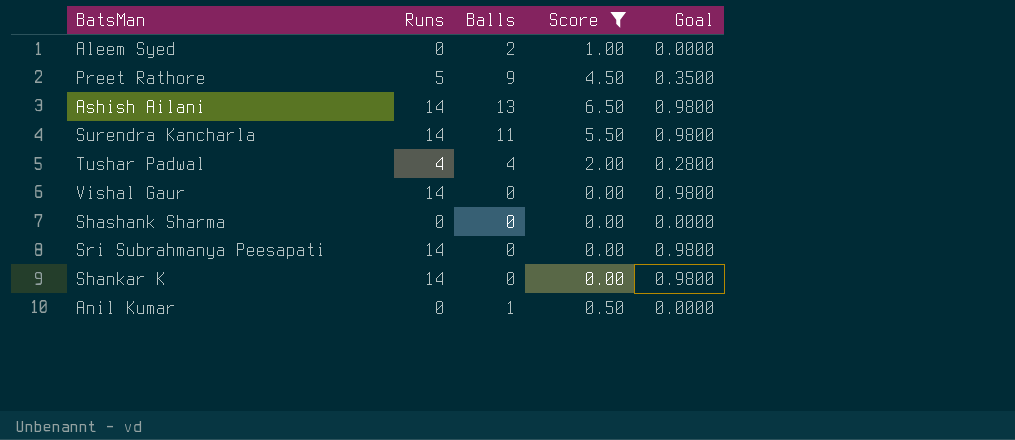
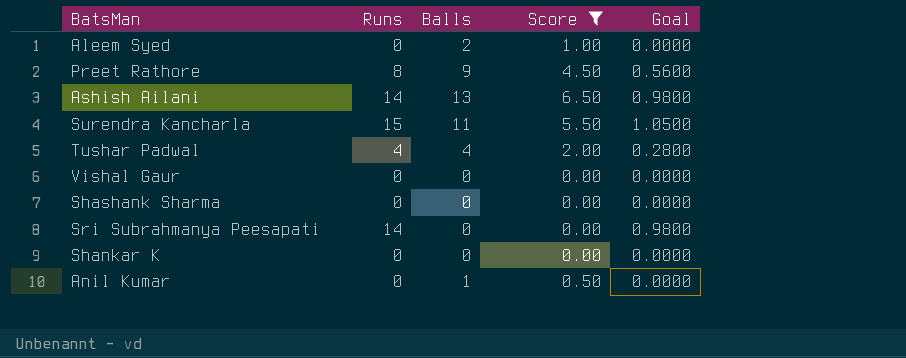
Preet Rathore | Runs: 5 -> 8
Preet Rathore | Goal: 0.3500 -> 0.5600
Surendra Kancharla | Runs: 14 -> 15
Surendra Kancharla | Goal: 0.9800 -> 1.0500
Vishal Gaur | Runs: 14 -> 0
Vishal Gaur | Goal: 0.9800 -> 0.0000
Shankar K | Runs: 14 -> 0
Shankar K | Goal: 0.9800 -> 0.0000

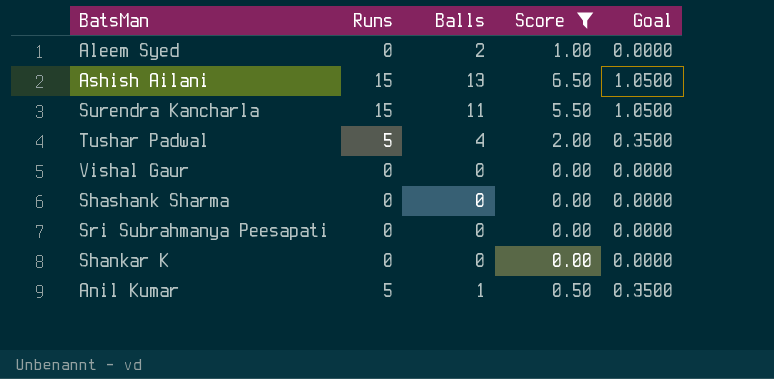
row Preet Rathore: 8 | 9 | 4.50 | 0.5600 -> none
Ashish Ailani | Runs: 14 -> 15
Ashish Ailani | Goal: 0.9800 -> 1.0500
Tushar Padwal | Runs: 4 -> 5
Tushar Padwal | Goal: 0.2800 -> 0.3500
Sri Subrahmanya Peesapati | Runs: 14 -> 0
Sri Subrahmanya Peesapati | Goal: 0.9800 -> 0.0000
Anil Kumar | Runs: 0 -> 5
Anil Kumar | Goal: 0.0000 -> 0.3500

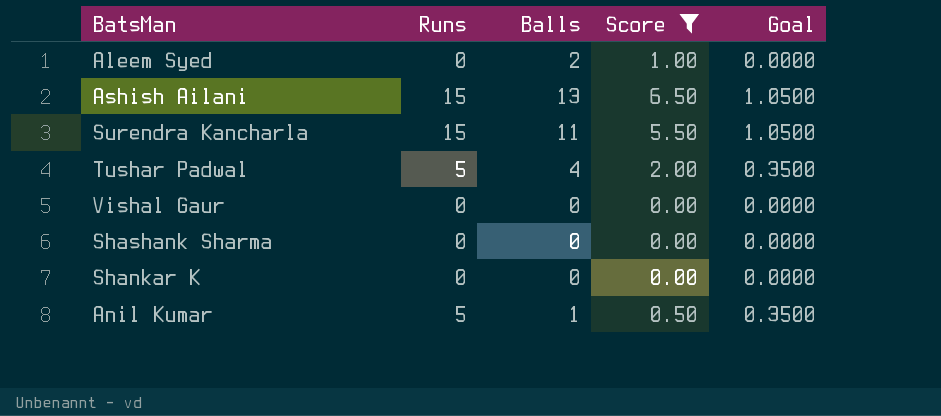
row Sri Subrahmanya Peesapati: 0 | 0 | 0.00 | 0.0000 -> none

